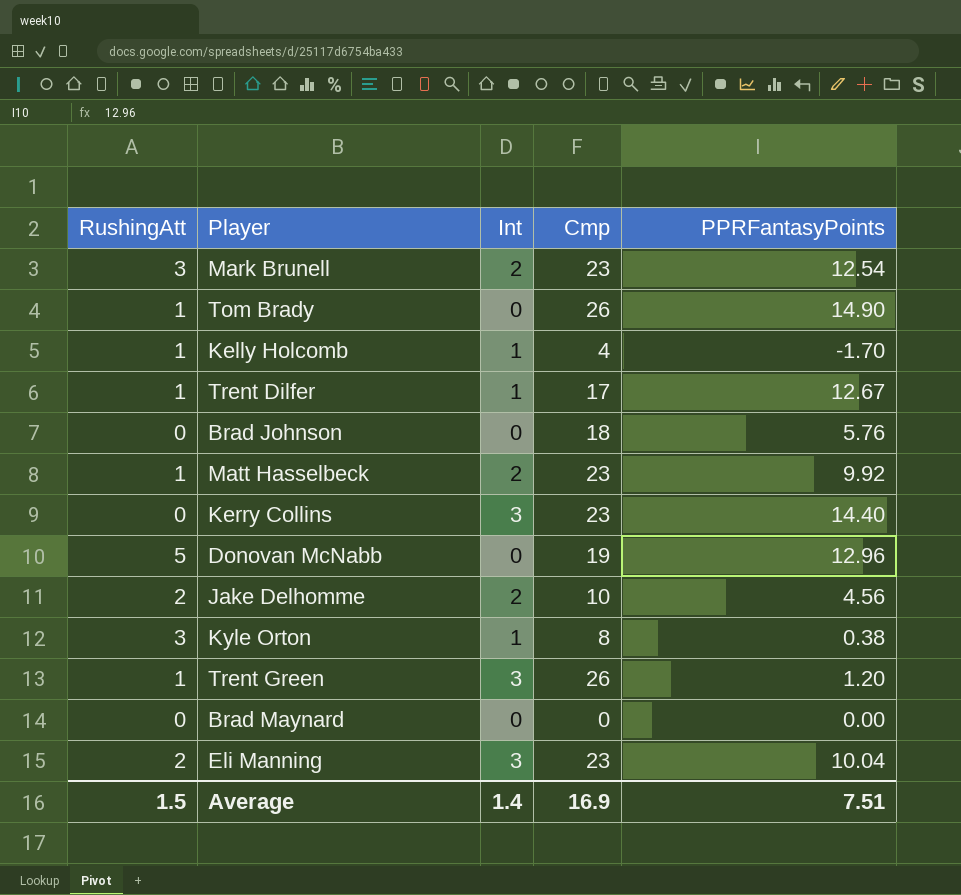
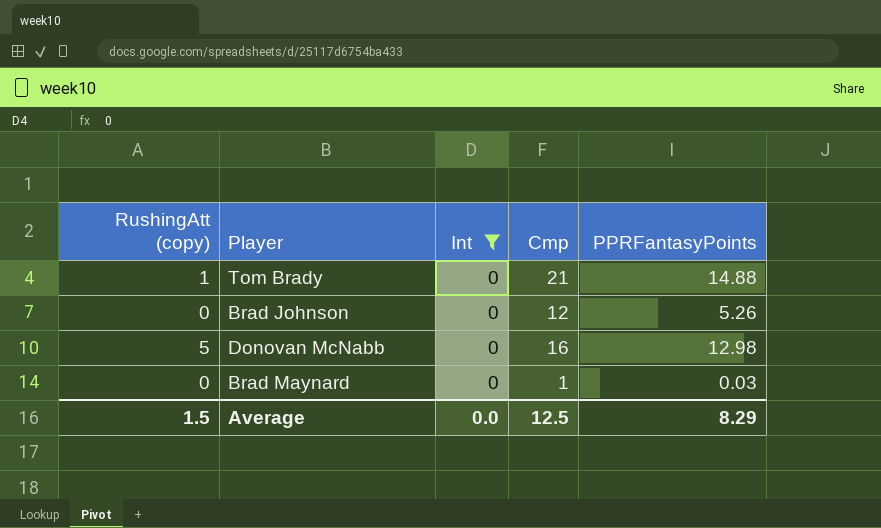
filter: none -> Int = 0
column name: RushingAtt -> RushingAtt (copy)
Tom Brady | Cmp: 26 -> 21
Tom Brady | PPRFantasyPoints: 14.90 -> 14.88
Brad Johnson | Cmp: 18 -> 12
Brad Johnson | PPRFantasyPoints: 5.76 -> 5.26
Donovan McNabb | Cmp: 19 -> 16
Donovan McNabb | PPRFantasyPoints: 12.96 -> 12.98
Brad Maynard | Cmp: 0 -> 1
Brad Maynard | PPRFantasyPoints: 0.00 -> 0.03
Average | Int: 1.4 -> 0.0
Average | Cmp: 16.9 -> 12.5
Average | PPRFantasyPoints: 7.51 -> 8.29

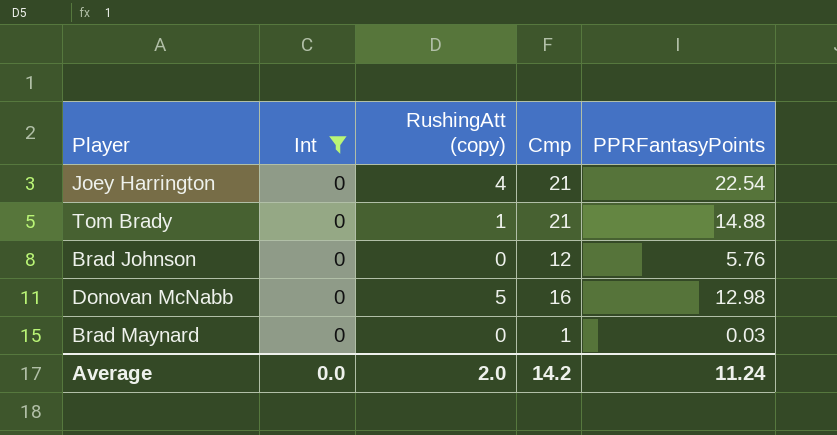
column RushingAtt (copy) | position: 1 -> 3
row Joey Harrington: none -> 0 | 4 | 21 | 22.54
Brad Johnson | PPRFantasyPoints: 5.26 -> 5.76
Average | RushingAtt (copy): 1.5 -> 2.0
Average | Cmp: 12.5 -> 14.2
Average | PPRFantasyPoints: 8.29 -> 11.24

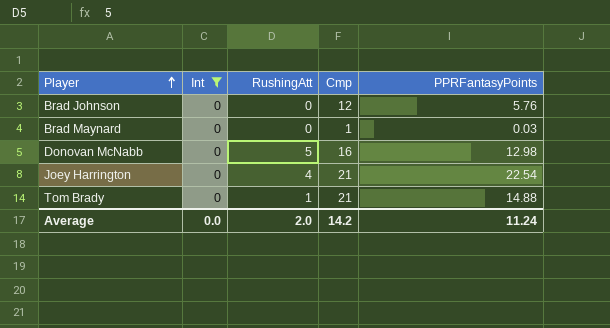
row order: none -> Player ascending
column name: RushingAtt (copy) -> RushingAtt

